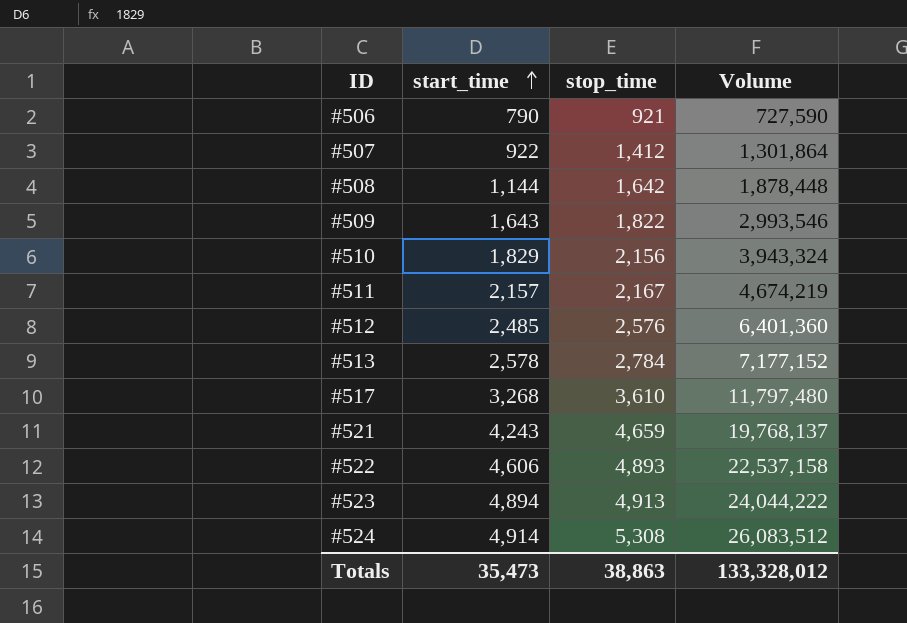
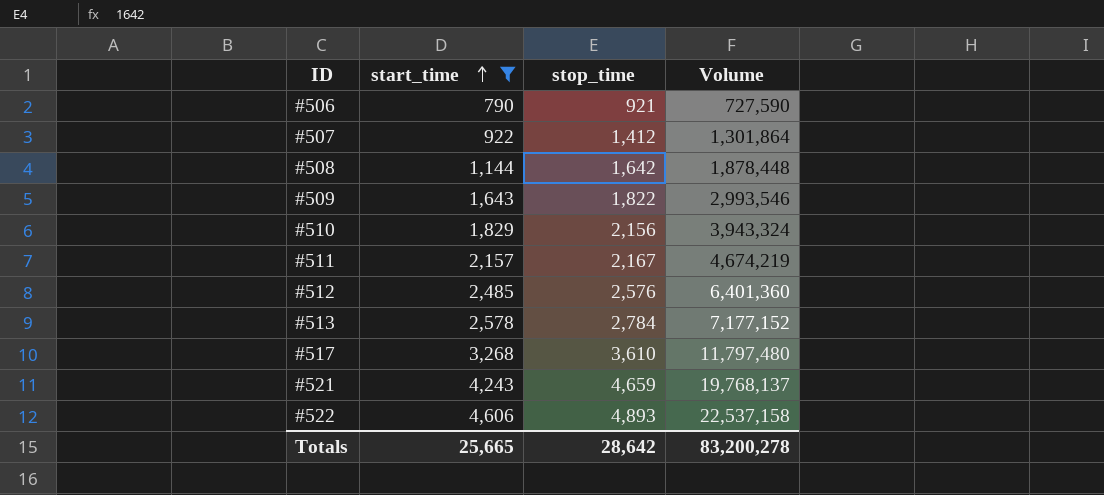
filter: none -> start_time <= 4,606
Totals | start_time: 35,473 -> 25,665
Totals | stop_time: 38,863 -> 28,642
Totals | Volume: 133,328,012 -> 83,200,278

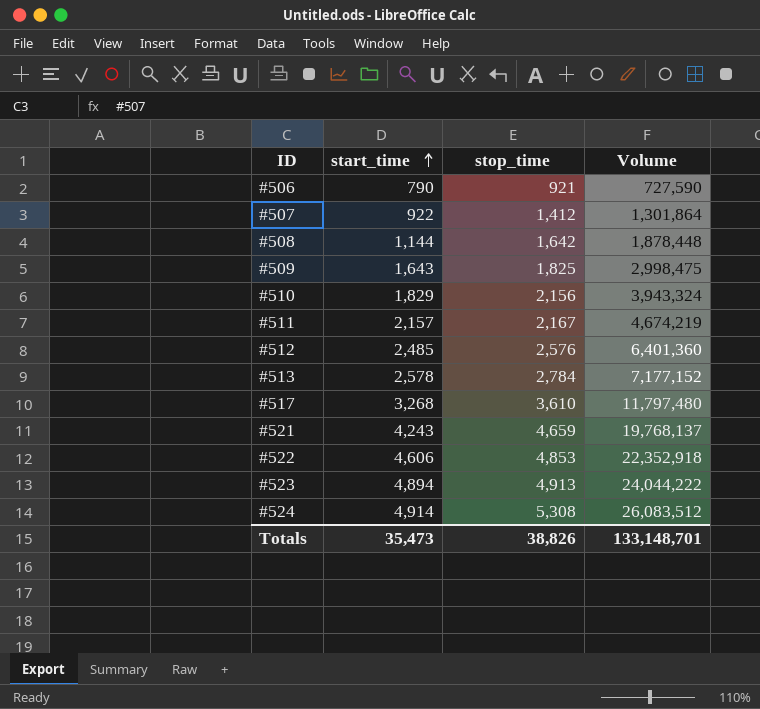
filter: start_time <= 4,606 -> none
#509 | stop_time: 1,822 -> 1,825
#509 | Volume: 2,993,546 -> 2,998,475
#522 | stop_time: 4,893 -> 4,853
#522 | Volume: 22,537,158 -> 22,352,918
Totals | start_time: 25,665 -> 35,473
Totals | stop_time: 28,642 -> 38,826
Totals | Volume: 83,200,278 -> 133,148,701

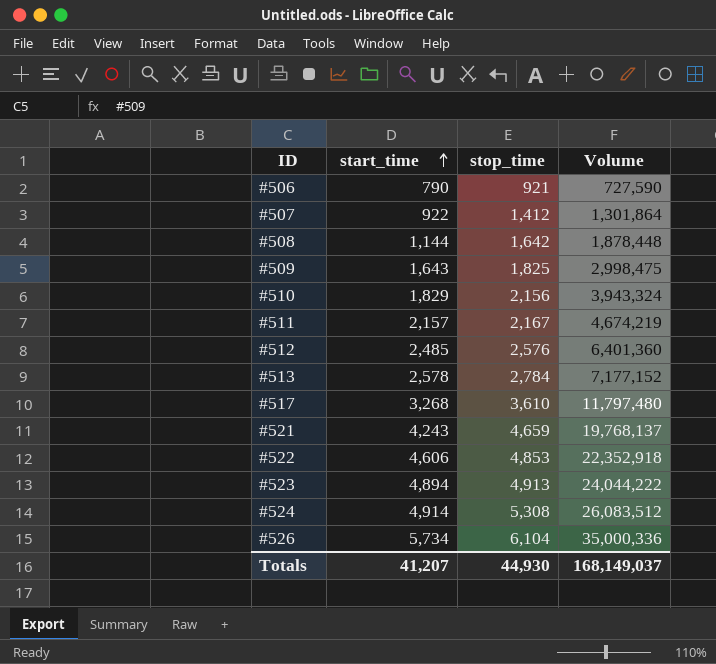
row #526: none -> 5,734 | 6,104 | 35,000,336
Totals | start_time: 35,473 -> 41,207
Totals | stop_time: 38,826 -> 44,930
Totals | Volume: 133,148,701 -> 168,149,037

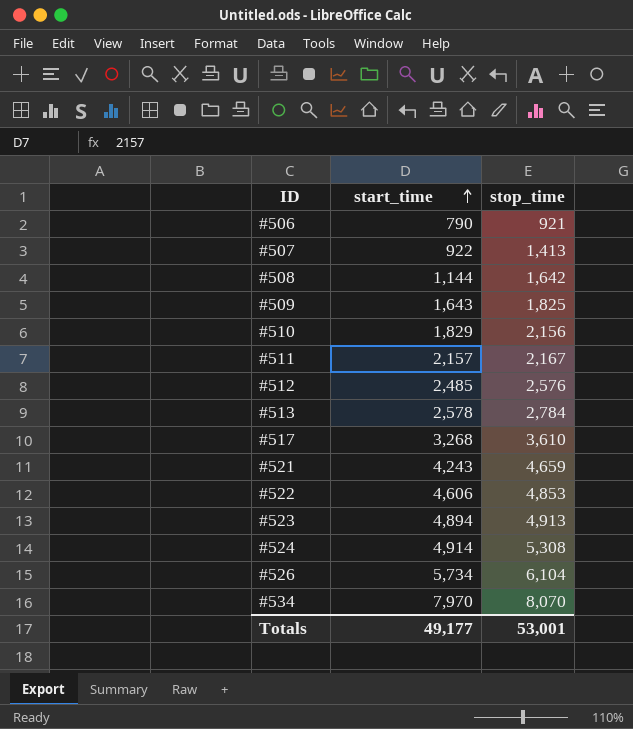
column Volume | formula: [start_time] * [stop_time] -> none
#507 | stop_time: 1,412 -> 1,413
row #534: none -> 7,970 | 8,070
Totals | start_time: 41,207 -> 49,177
Totals | stop_time: 44,930 -> 53,001

